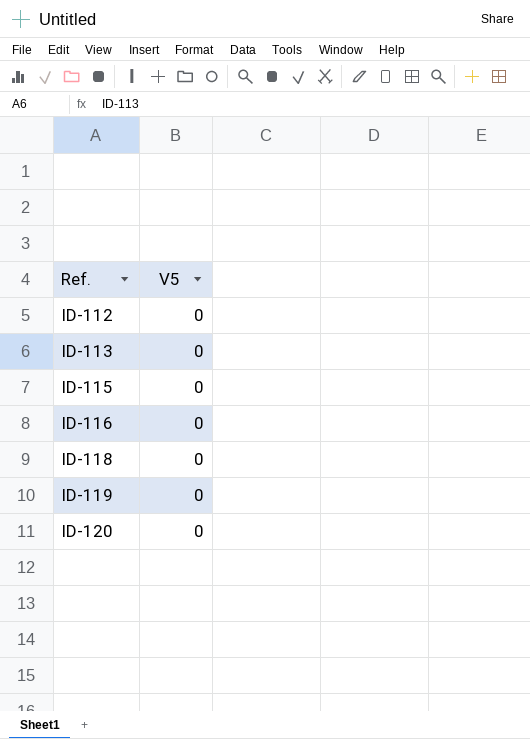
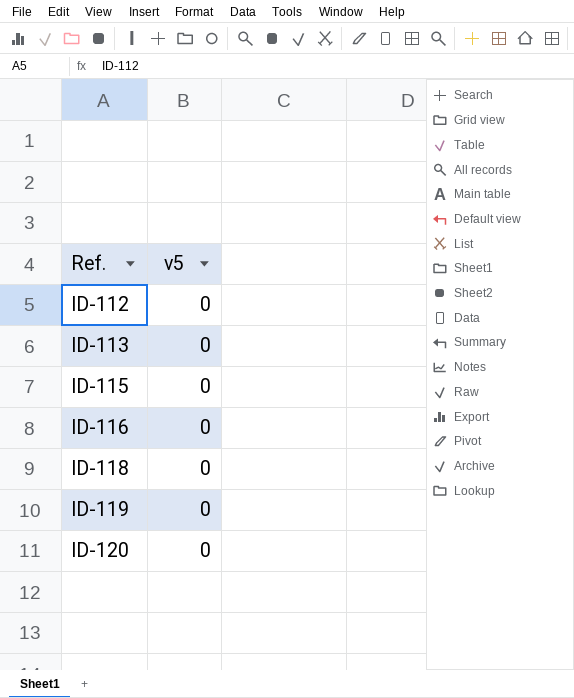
column name: V5 -> v5

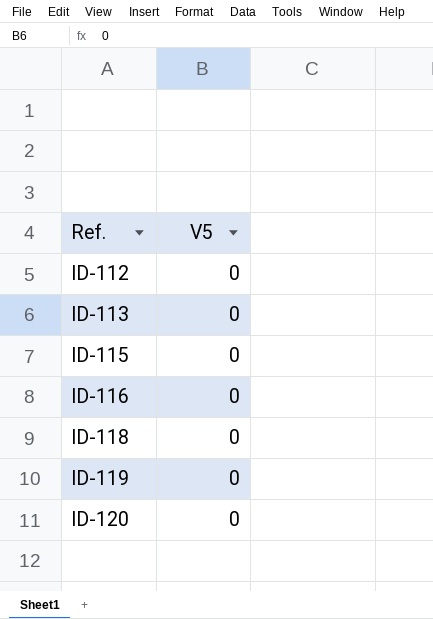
column name: v5 -> V5

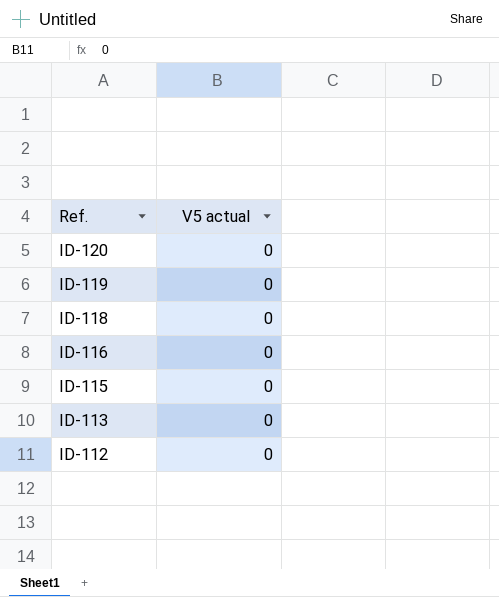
row order: Ref. ascending -> Ref. descending
column name: V5 -> V5 actual

